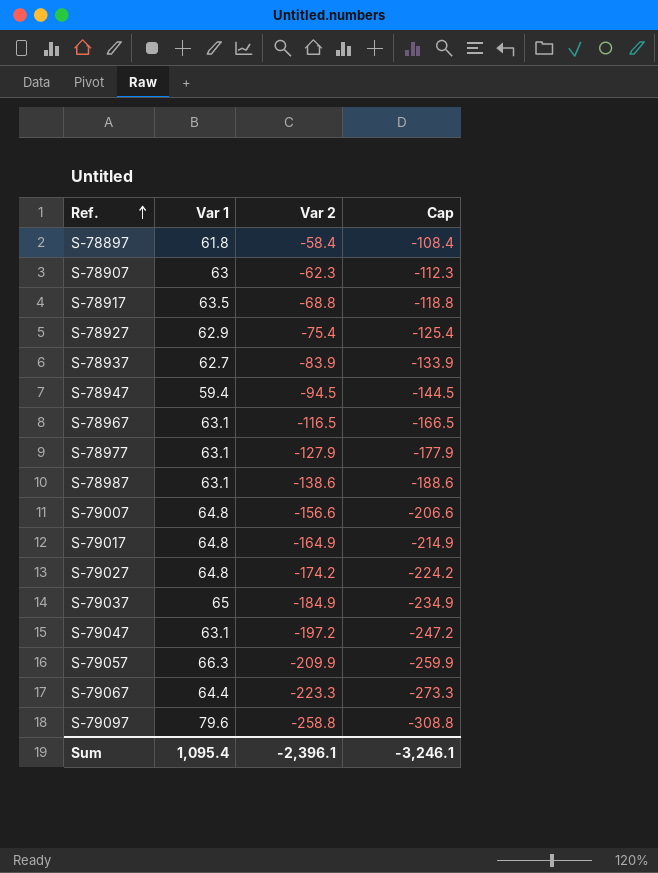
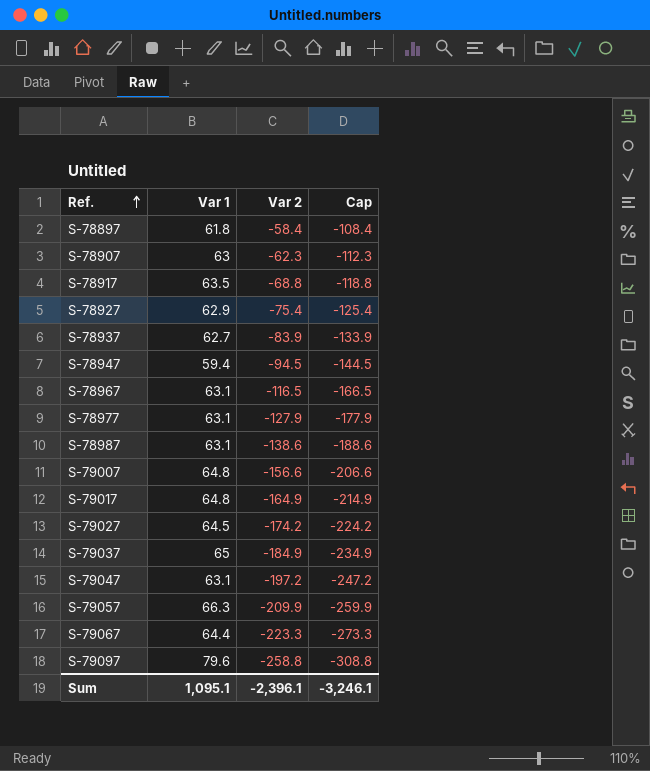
S-79027 | Var 1: 64.8 -> 64.5
Sum | Var 1: 1,095.4 -> 1,095.1

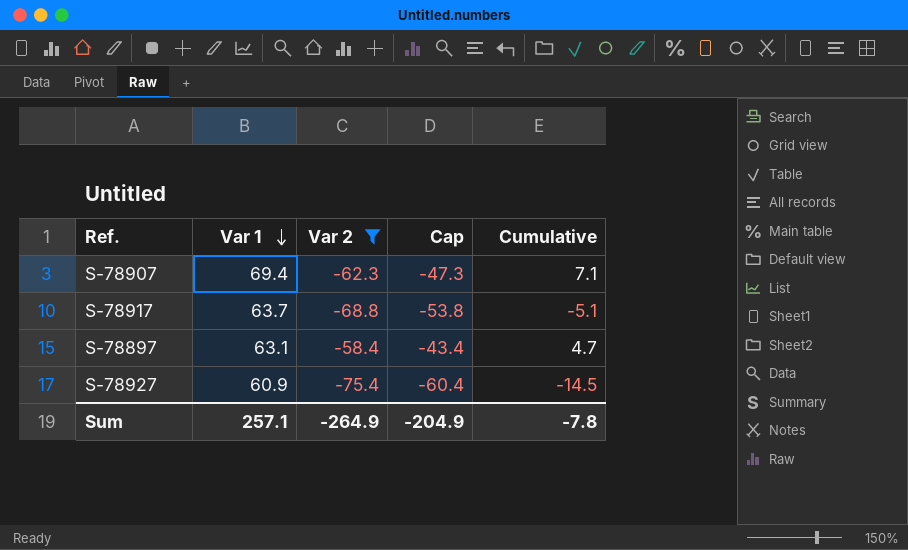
filter: none -> Var 2 >= -75.4
row order: Ref. ascending -> Var 1 descending
column Cap | formula: [Var 2] - 50 -> [Var 2] + 15
column Cumulative | formula: none -> [Var 1] + [Var 2]
S-78907 | Var 1: 63 -> 69.4
S-78917 | Var 1: 63.5 -> 63.7
S-78897 | Var 1: 61.8 -> 63.1
S-78927 | Var 1: 62.9 -> 60.9
Sum | Var 1: 1,095.1 -> 257.1
Sum | Var 2: -2,396.1 -> -264.9
Sum | Cap: -3,246.1 -> -204.9

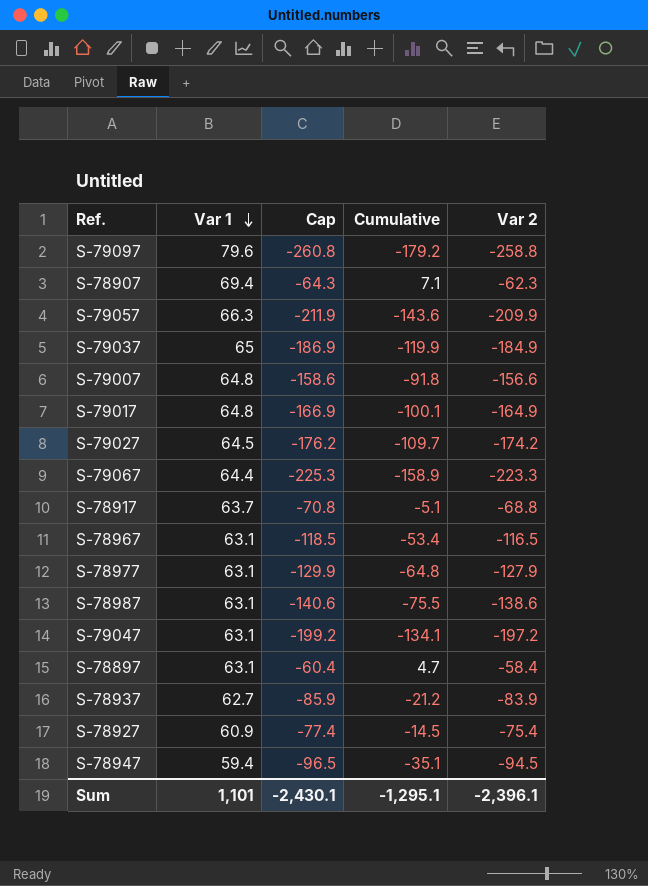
filter: Var 2 >= -75.4 -> none
column Cap | formula: [Var 2] + 15 -> [Var 2] - 2
column Var 2 | position: 3 -> 5
Sum | Var 1: 257.1 -> 1,101
Sum | Cap: -204.9 -> -2,430.1
Sum | Cumulative: -7.8 -> -1,295.1
Sum | Var 2: -264.9 -> -2,396.1

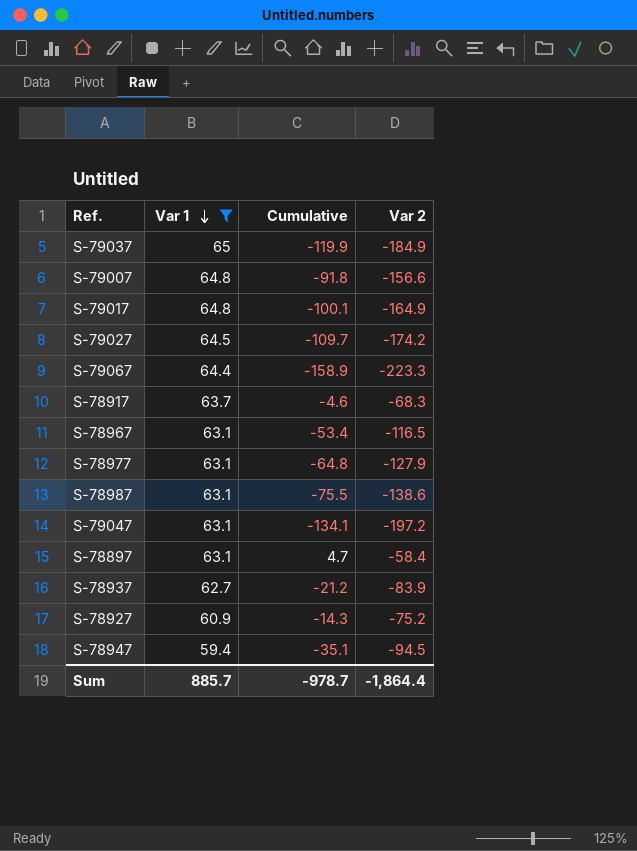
filter: none -> Var 1 <= 65
column Cap | formula: [Var 2] - 2 -> none
S-78917 | Cumulative: -5.1 -> -4.6
S-78917 | Var 2: -68.8 -> -68.3
S-78927 | Cumulative: -14.5 -> -14.3
S-78927 | Var 2: -75.4 -> -75.2
Sum | Var 1: 1,101 -> 885.7
Sum | Cumulative: -1,295.1 -> -978.7
Sum | Var 2: -2,396.1 -> -1,864.4

